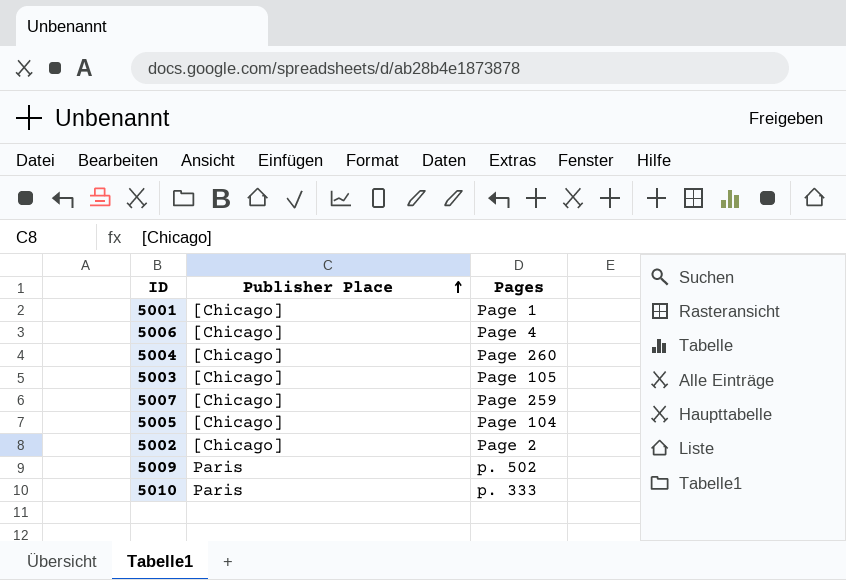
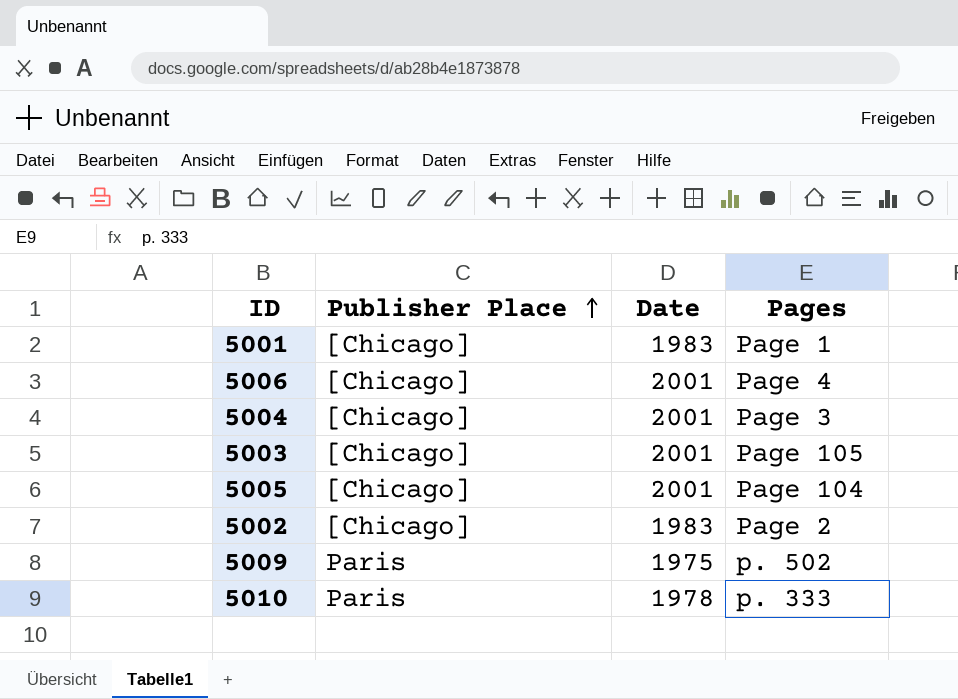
column Date | position: none -> 3
row 5007: [Chicago] | Page 259 -> none
5004 | Pages: Page 260 -> Page 3

